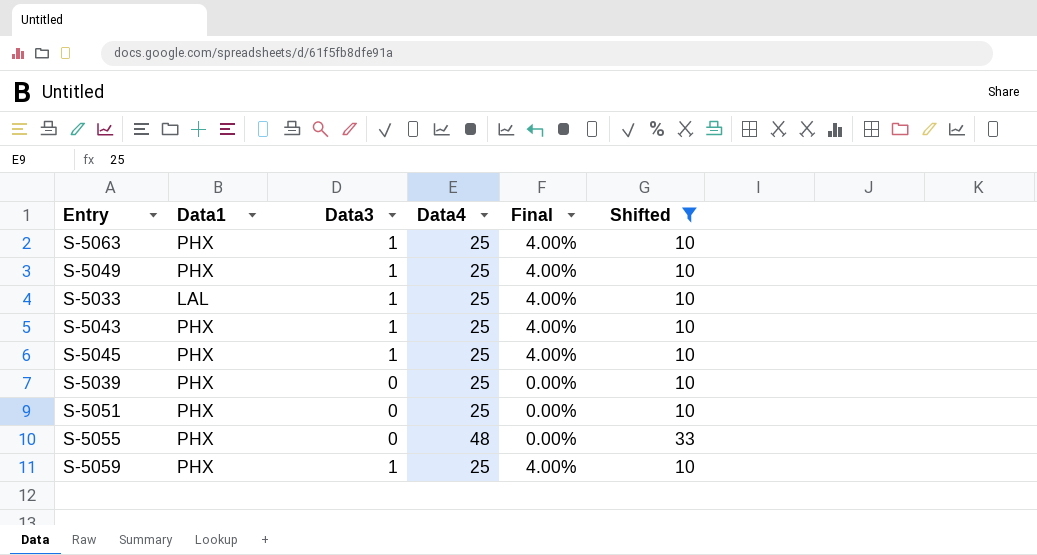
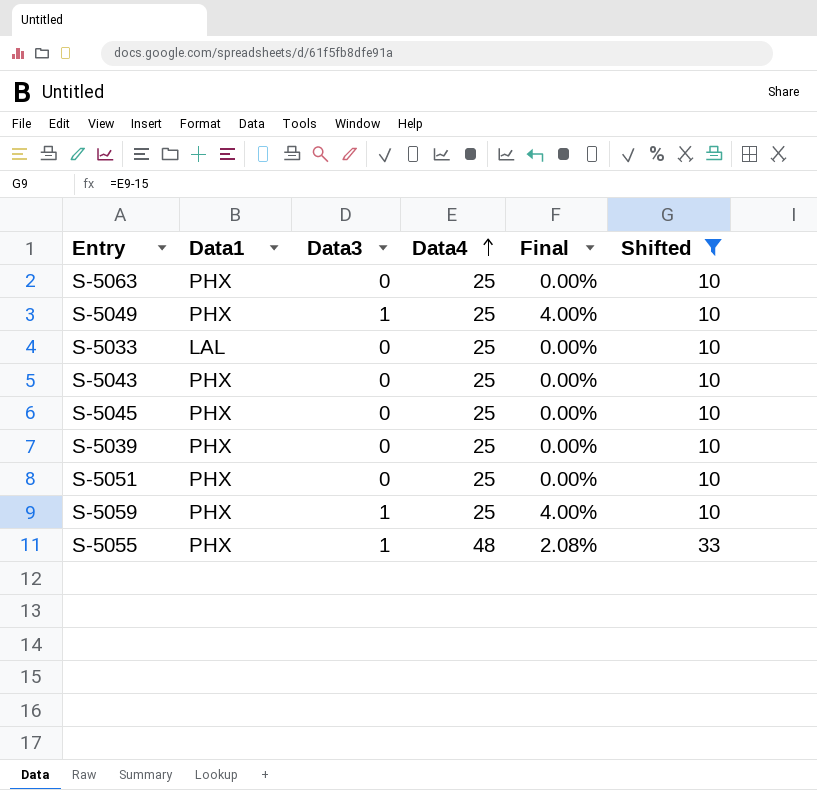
row order: none -> Data4 ascending
S-5063 | Data3: 1 -> 0
S-5063 | Final: 4.00% -> 0.00%
S-5033 | Data3: 1 -> 0
S-5033 | Final: 4.00% -> 0.00%
S-5043 | Data3: 1 -> 0
S-5043 | Final: 4.00% -> 0.00%
S-5045 | Data3: 1 -> 0
S-5045 | Final: 4.00% -> 0.00%
S-5055 | Data3: 0 -> 1
S-5055 | Final: 0.00% -> 2.08%

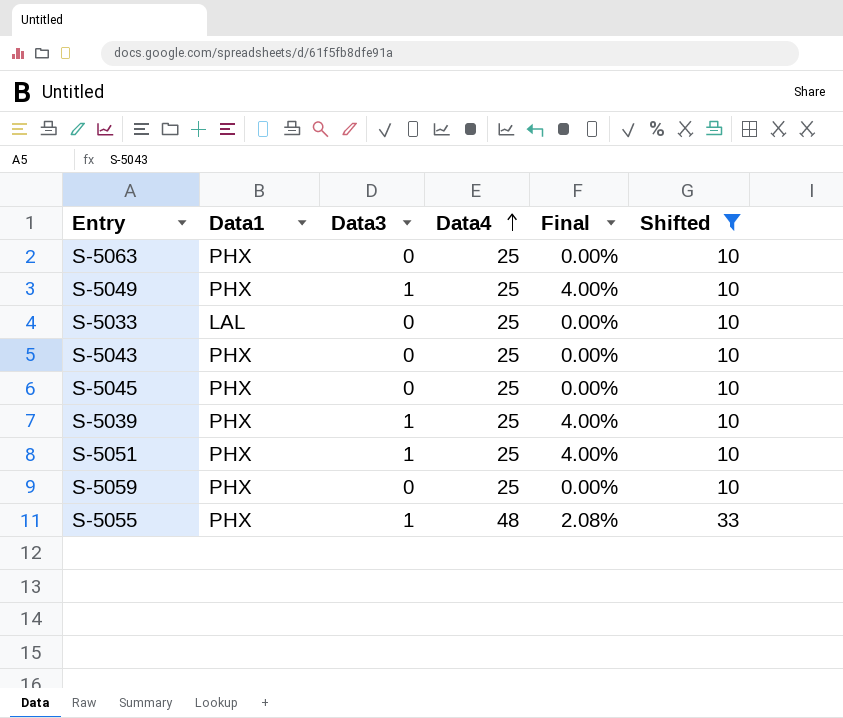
S-5039 | Data3: 0 -> 1
S-5039 | Final: 0.00% -> 4.00%
S-5051 | Data3: 0 -> 1
S-5051 | Final: 0.00% -> 4.00%
S-5059 | Data3: 1 -> 0
S-5059 | Final: 4.00% -> 0.00%

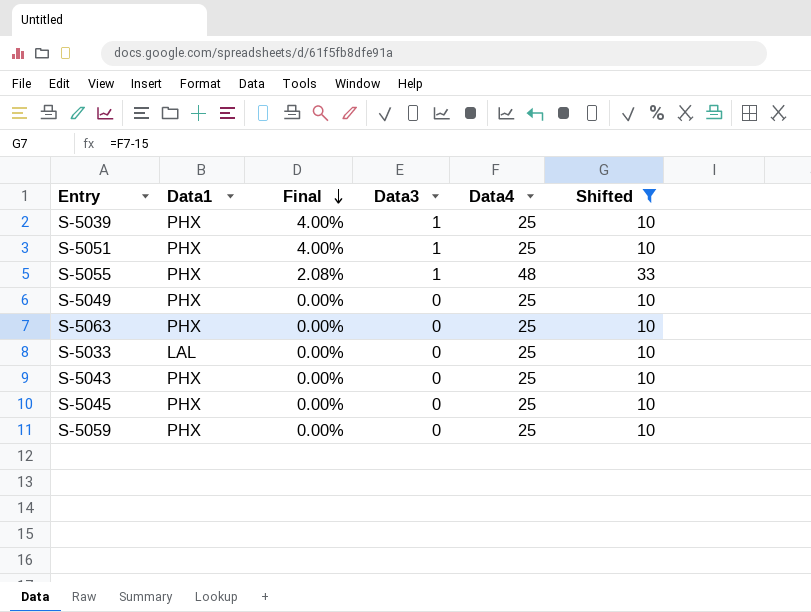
row order: Data4 ascending -> Final descending
column Final | position: 5 -> 3
S-5049 | Final: 4.00% -> 0.00%
S-5049 | Data3: 1 -> 0

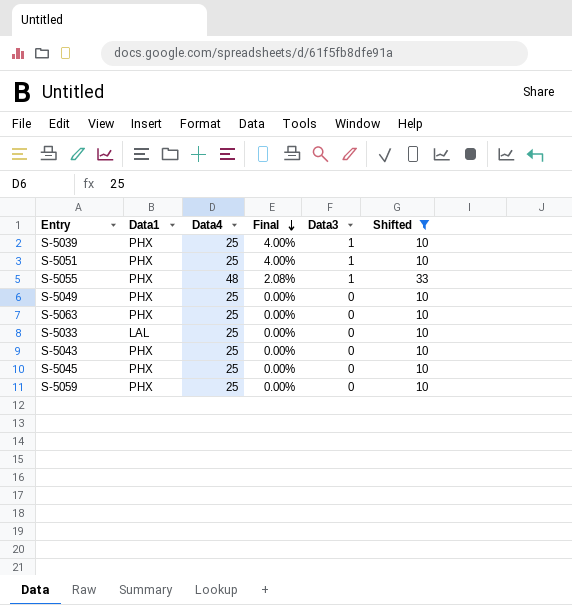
column Data4 | position: 5 -> 3

